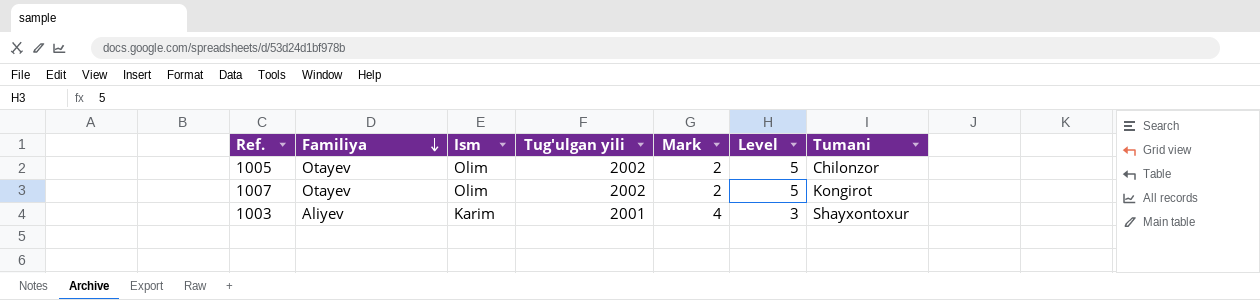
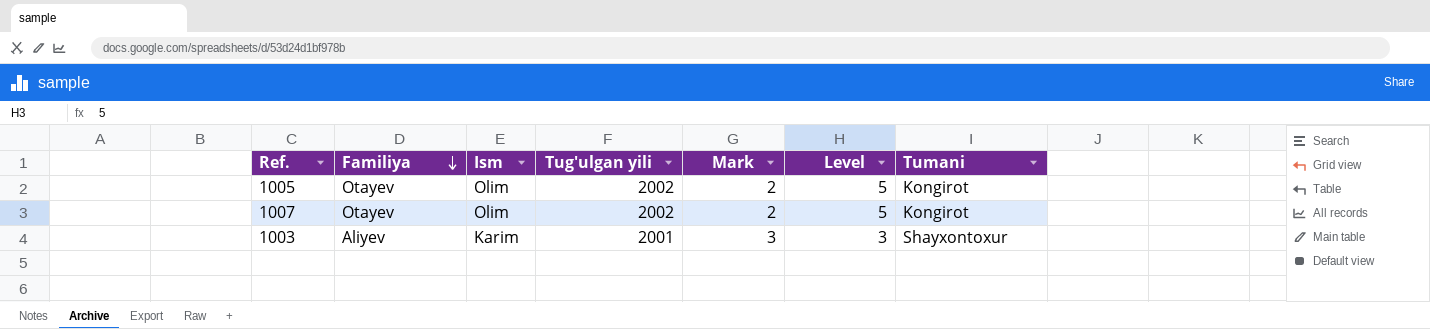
1005 | Tumani: Chilonzor -> Kongirot
1003 | Mark: 4 -> 3

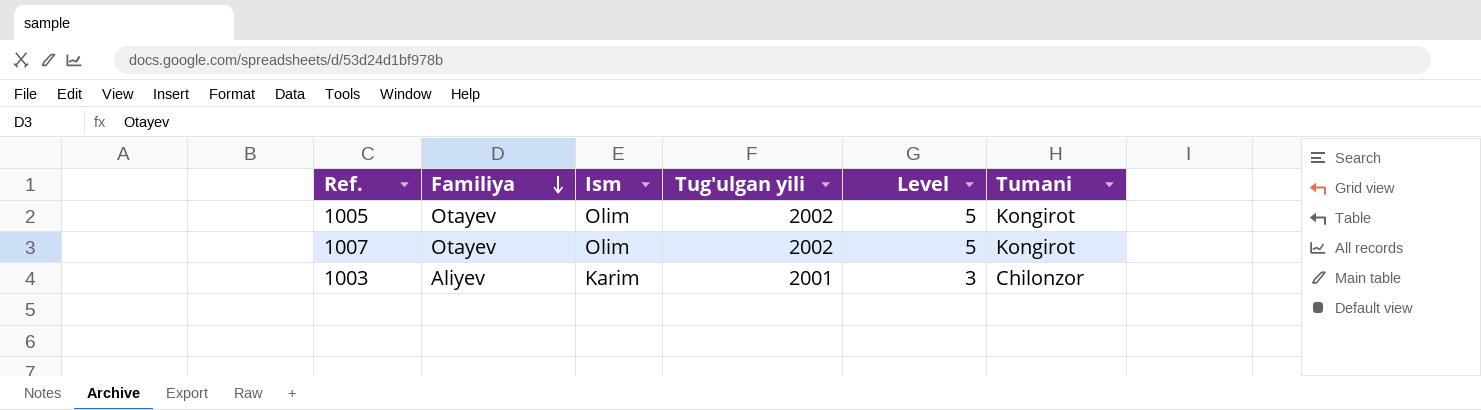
column Mark | position: 5 -> none
1003 | Tumani: Shayxontoxur -> Chilonzor

